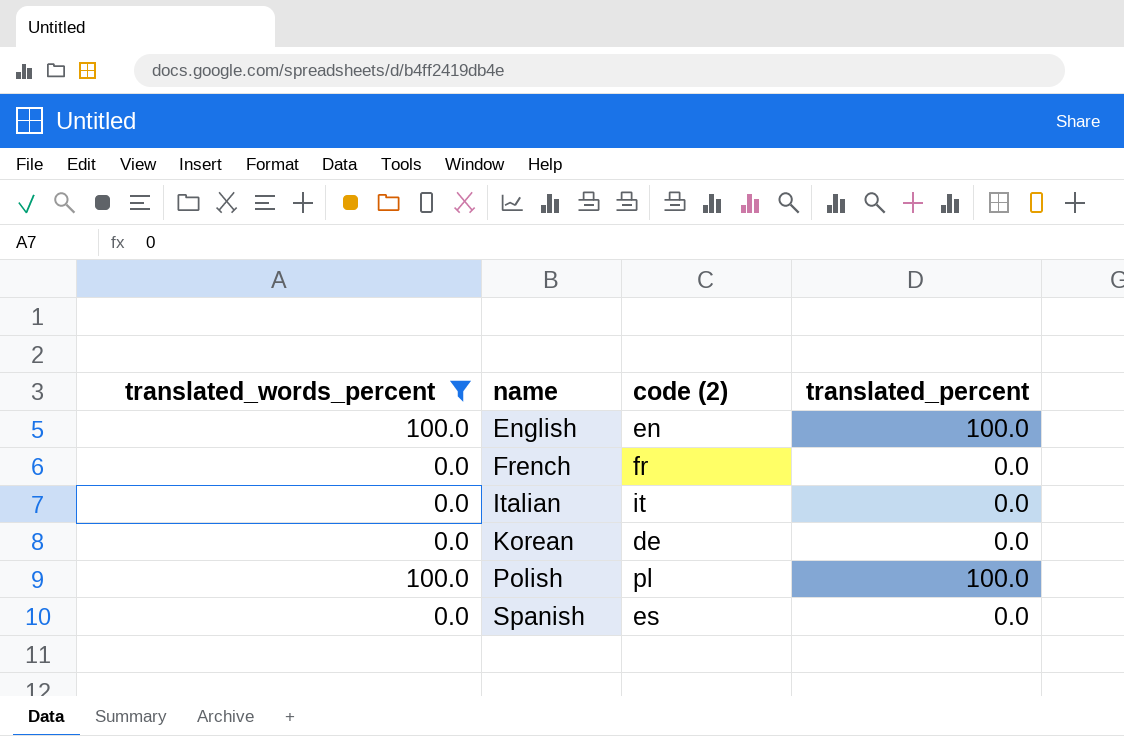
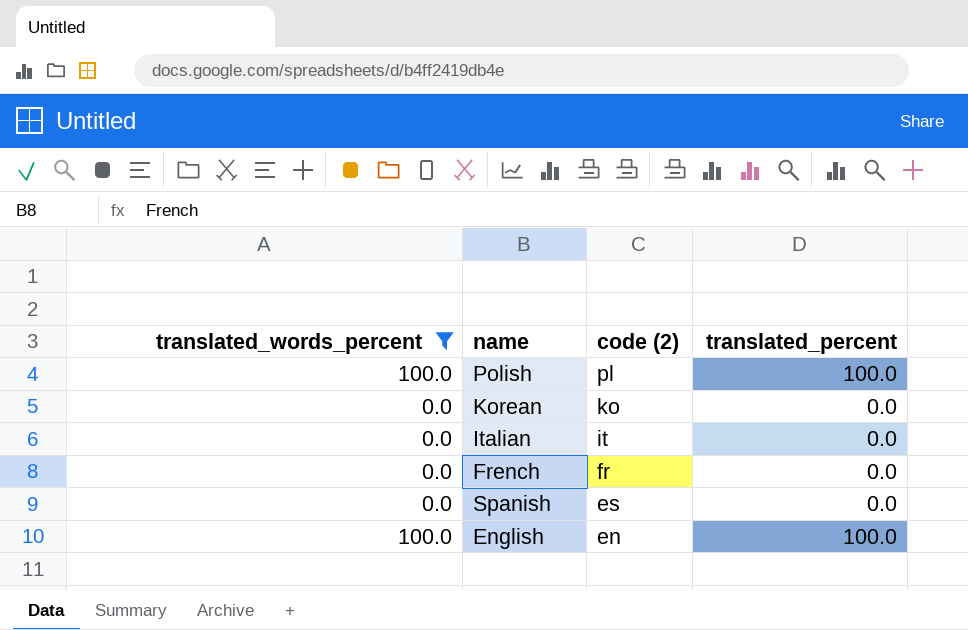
row order: name ascending -> code (2) descending
Korean | code (2): de -> ko

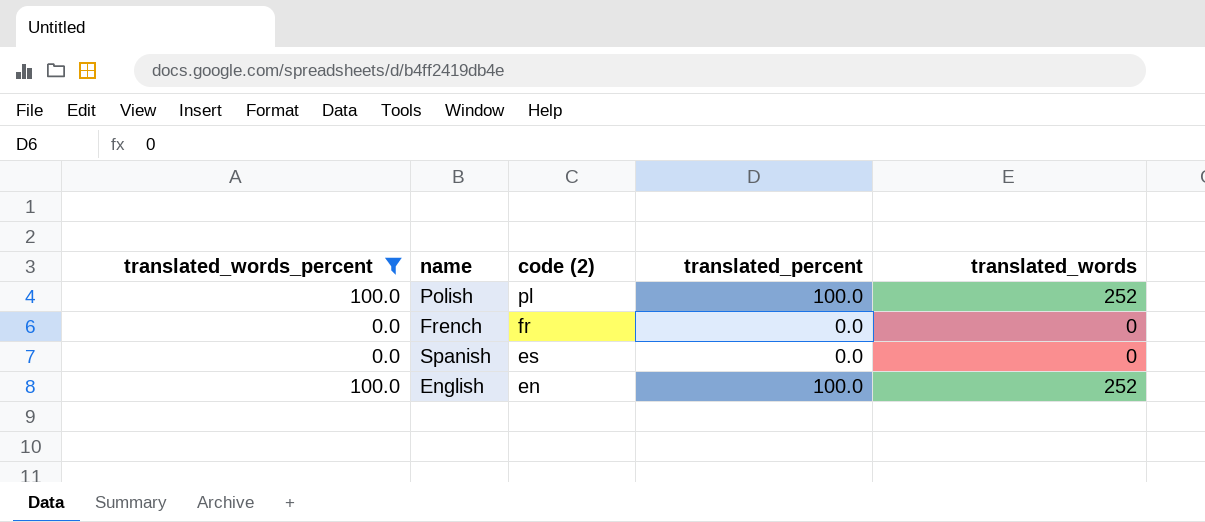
column translated_words | position: none -> 5
row Korean: 0.0 | ko | 0.0 -> none
row Italian: 0.0 | it | 0.0 -> none

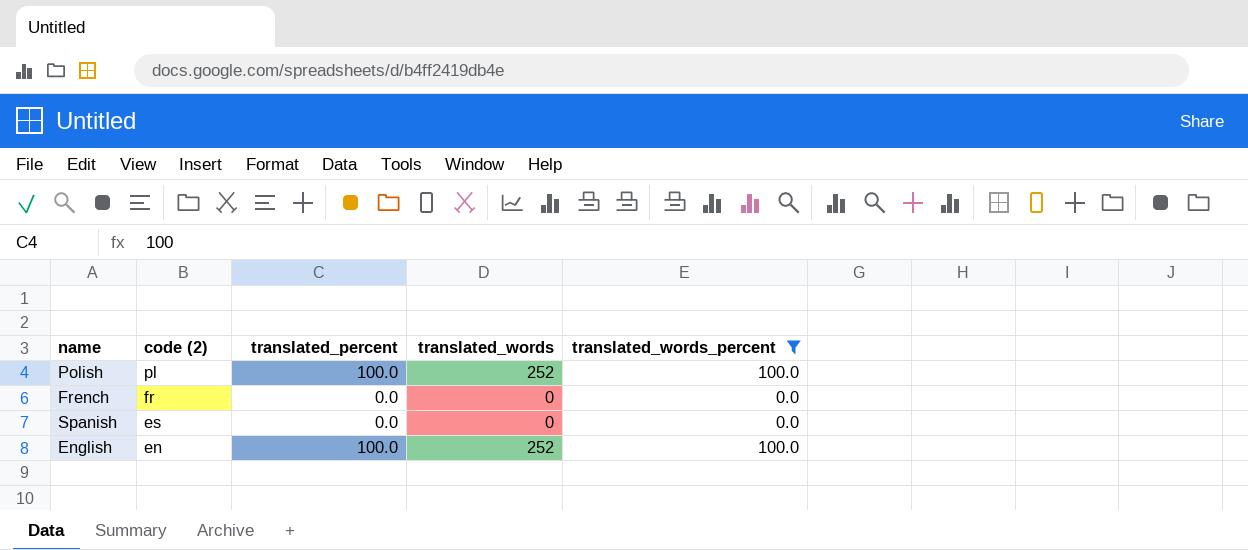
column translated_words_percent | position: 1 -> 5

